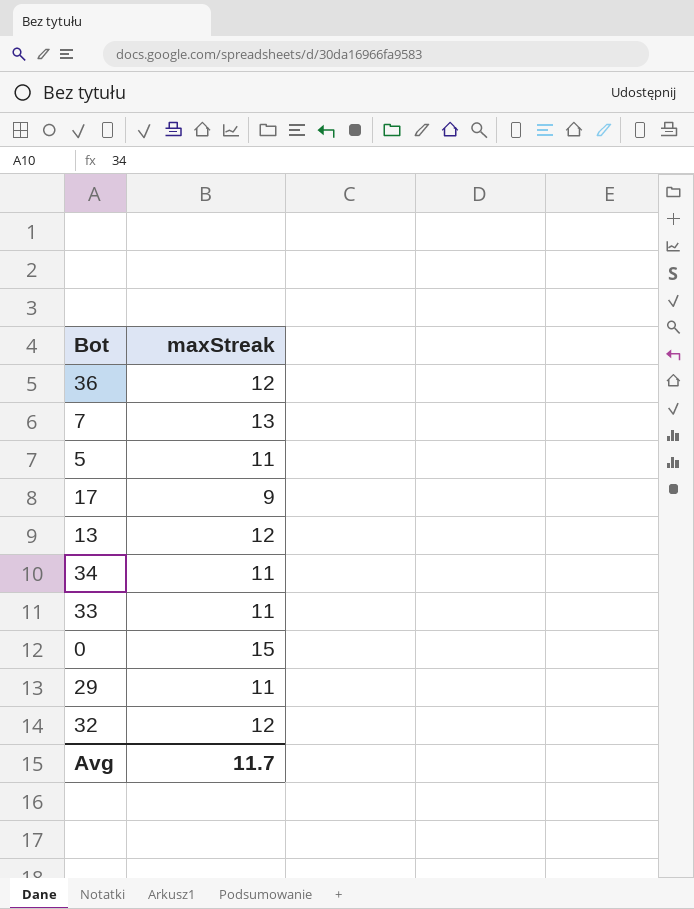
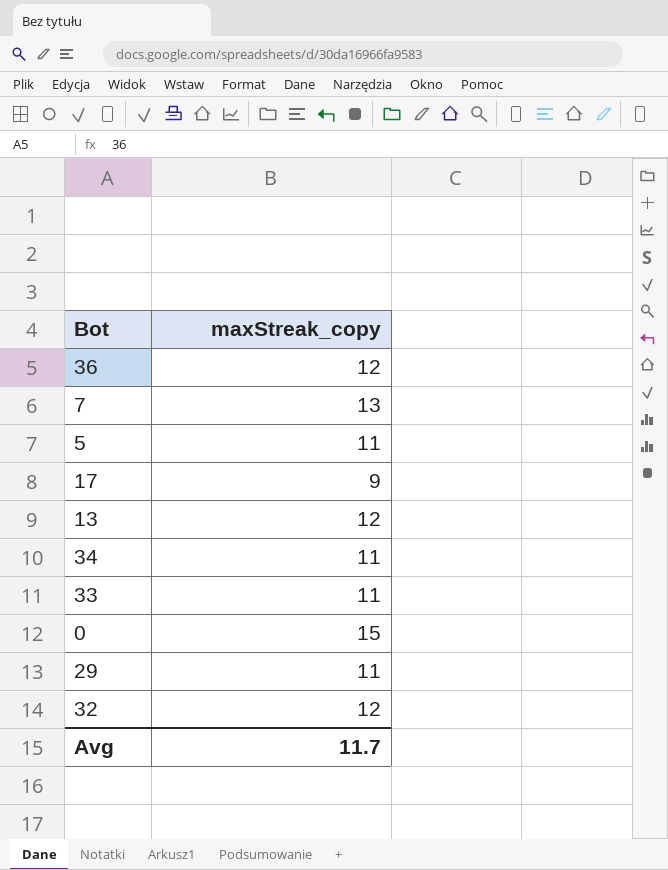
column name: maxStreak -> maxStreak_copy

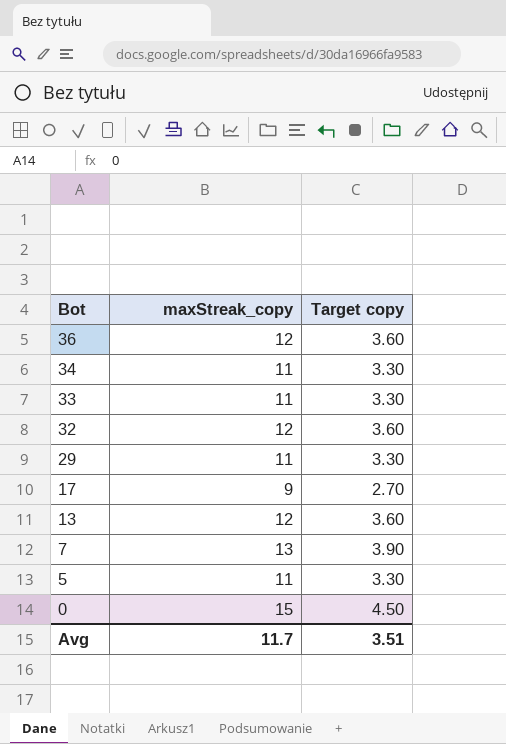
row order: none -> Bot descending
column Target copy | formula: none -> [maxStreak_copy] * 0.3

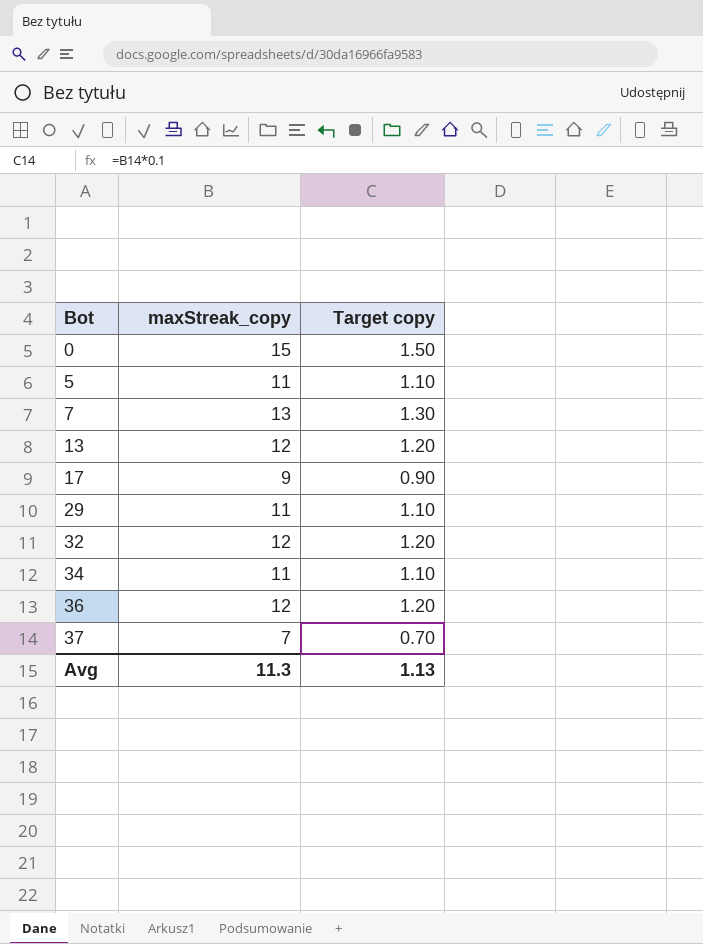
row order: Bot descending -> Bot ascending
column Target copy | formula: [maxStreak_copy] * 0.3 -> [maxStreak_copy] * 0.1
row 33: 11 | 3.30 -> none
row 37: none -> 7 | 0.70
Avg | maxStreak_copy: 11.7 -> 11.3
Avg | Target copy: 3.51 -> 1.13

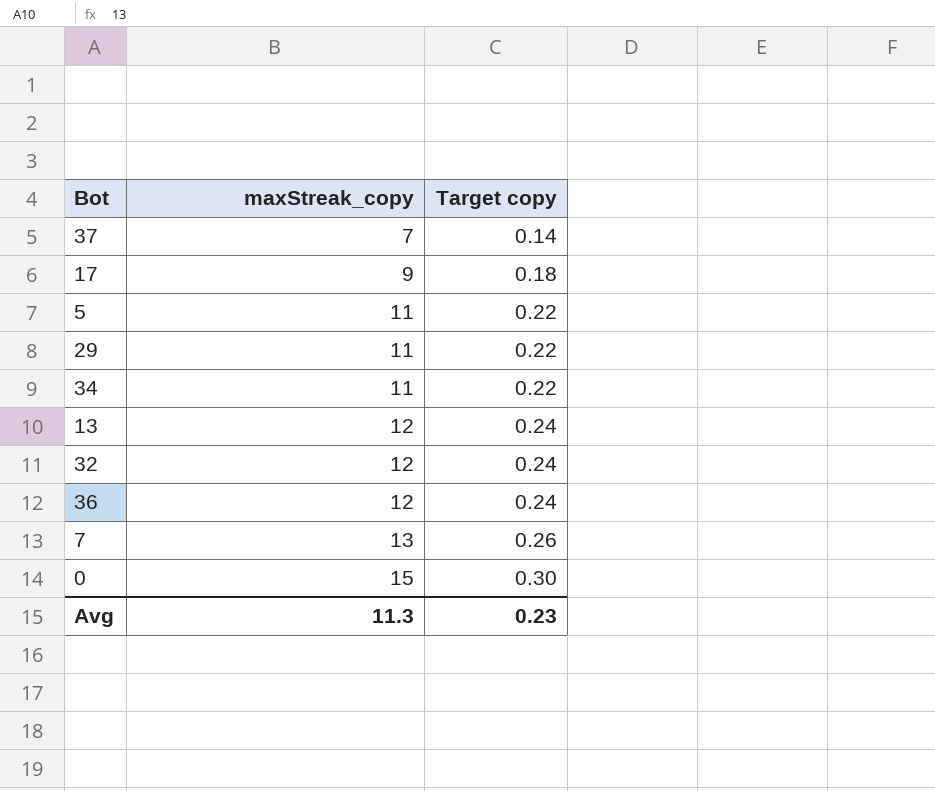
row order: Bot ascending -> maxStreak_copy ascending
column Target copy | formula: [maxStreak_copy] * 0.1 -> [maxStreak_copy] * 0.02
Avg | Target copy: 1.13 -> 0.23

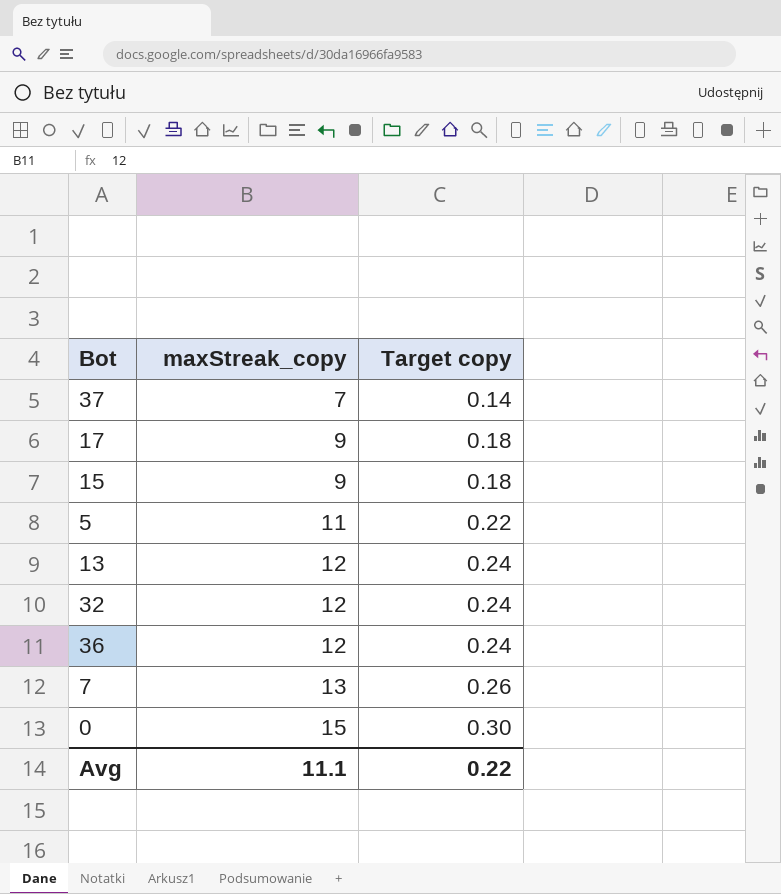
row 29: 11 | 0.22 -> none
row 34: 11 | 0.22 -> none
row 15: none -> 9 | 0.18
Avg | maxStreak_copy: 11.3 -> 11.1
Avg | Target copy: 0.23 -> 0.22

